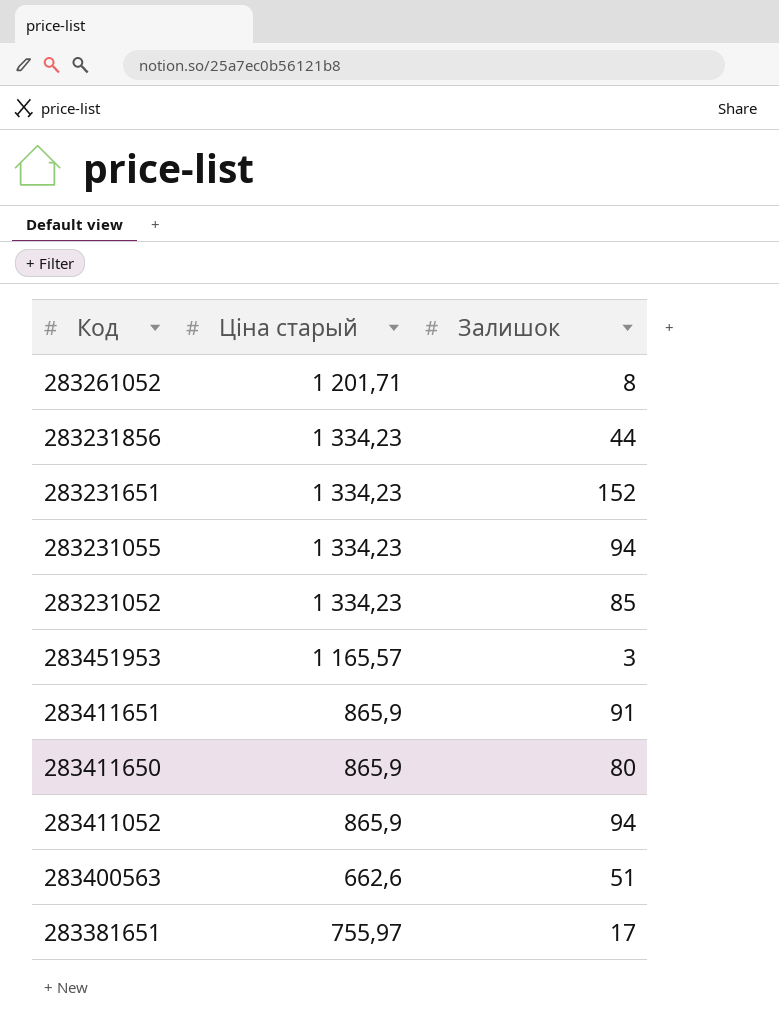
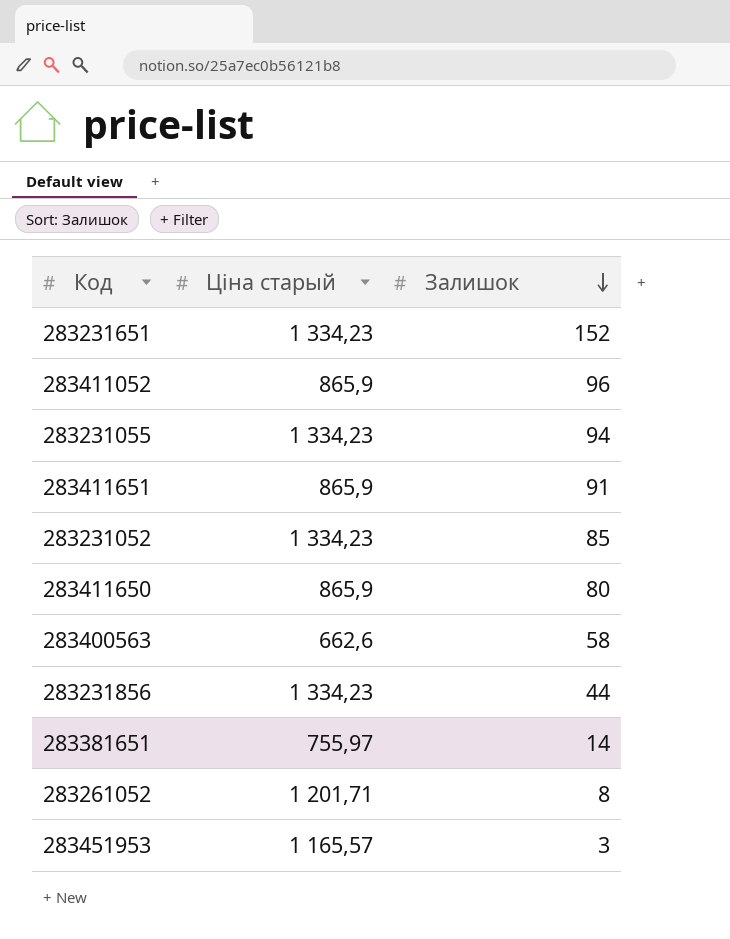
row order: none -> Залишок descending
283411052 | Залишок: 94 -> 96
283400563 | Залишок: 51 -> 58
283381651 | Залишок: 17 -> 14

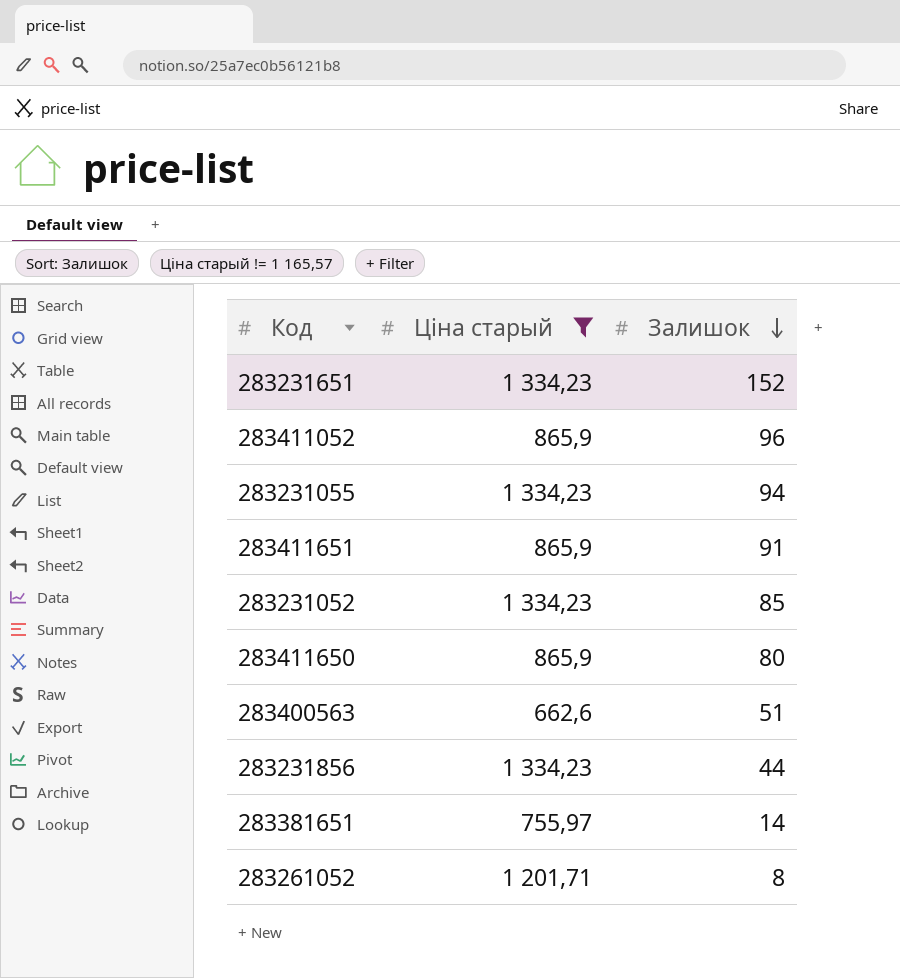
filter: none -> Ціна старый != 1 165,57
283400563 | Залишок: 58 -> 51

